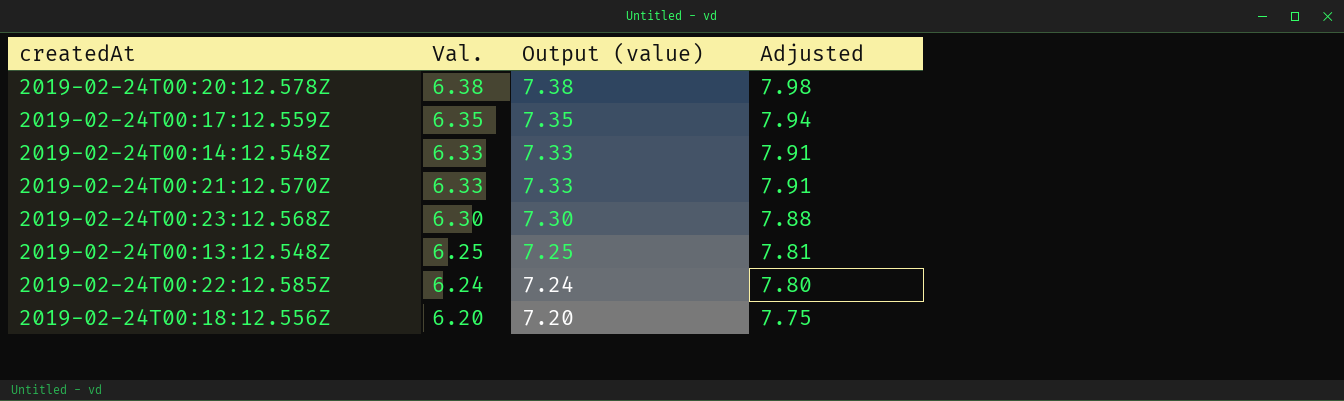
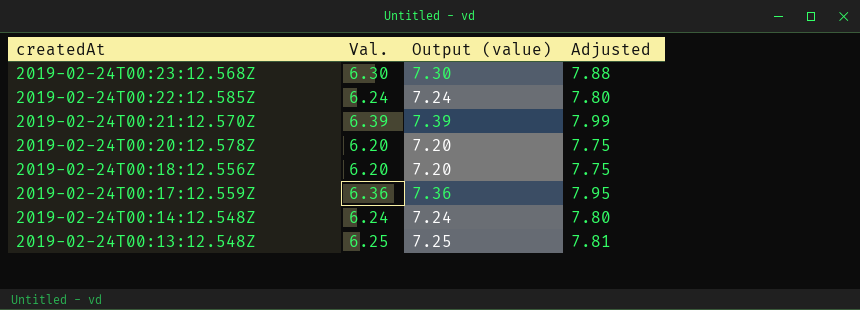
row order: Val. descending -> createdAt descending
2019-02-24T00:21:12.570Z | Val.: 6.33 -> 6.39
2019-02-24T00:21:12.570Z | Output (value): 7.33 -> 7.39
2019-02-24T00:21:12.570Z | Adjusted: 7.91 -> 7.99
2019-02-24T00:20:12.578Z | Val.: 6.38 -> 6.20
2019-02-24T00:20:12.578Z | Output (value): 7.38 -> 7.20
2019-02-24T00:20:12.578Z | Adjusted: 7.98 -> 7.75
2019-02-24T00:17:12.559Z | Val.: 6.35 -> 6.36
2019-02-24T00:17:12.559Z | Output (value): 7.35 -> 7.36
2019-02-24T00:17:12.559Z | Adjusted: 7.94 -> 7.95
2019-02-24T00:14:12.548Z | Val.: 6.33 -> 6.24
2019-02-24T00:14:12.548Z | Output (value): 7.33 -> 7.24
2019-02-24T00:14:12.548Z | Adjusted: 7.91 -> 7.80

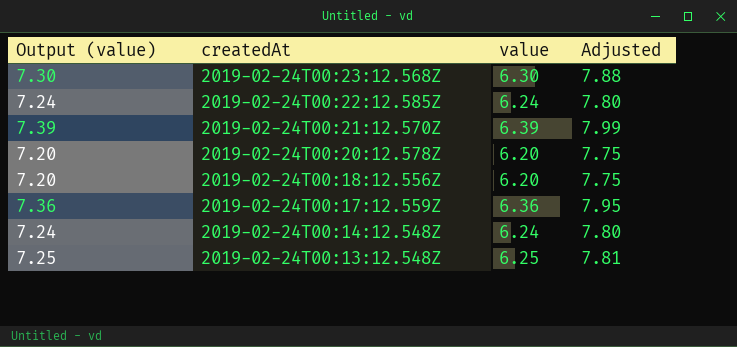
column Output (value) | position: 3 -> 1
column name: Val. -> value

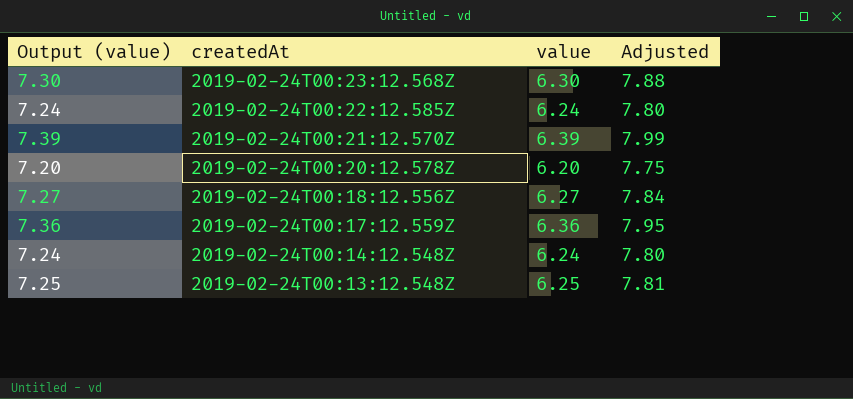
2019-02-24T00:18:12.556Z | Output (value): 7.20 -> 7.27
2019-02-24T00:18:12.556Z | value: 6.20 -> 6.27
2019-02-24T00:18:12.556Z | Adjusted: 7.75 -> 7.84

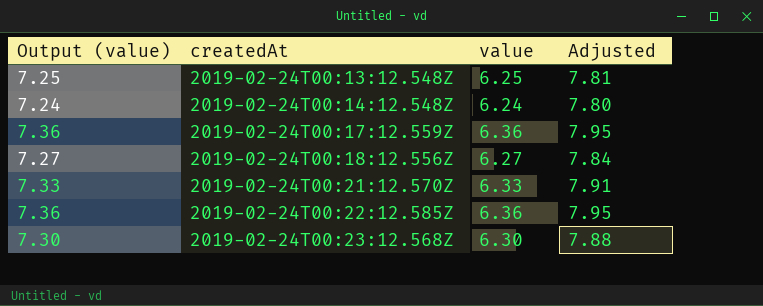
row order: createdAt descending -> createdAt ascending
row 2019-02-24T00:20:12.578Z: 7.20 | 6.20 | 7.75 -> none
2019-02-24T00:21:12.570Z | Output (value): 7.39 -> 7.33
2019-02-24T00:21:12.570Z | value: 6.39 -> 6.33
2019-02-24T00:21:12.570Z | Adjusted: 7.99 -> 7.91
2019-02-24T00:22:12.585Z | Output (value): 7.24 -> 7.36
2019-02-24T00:22:12.585Z | value: 6.24 -> 6.36
2019-02-24T00:22:12.585Z | Adjusted: 7.80 -> 7.95

